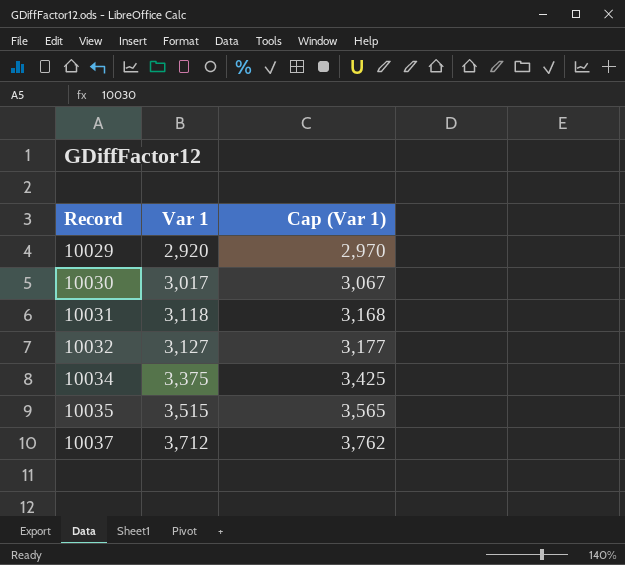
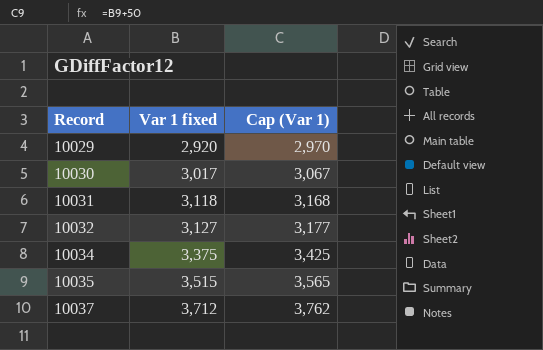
column name: Var 1 -> Var 1 fixed

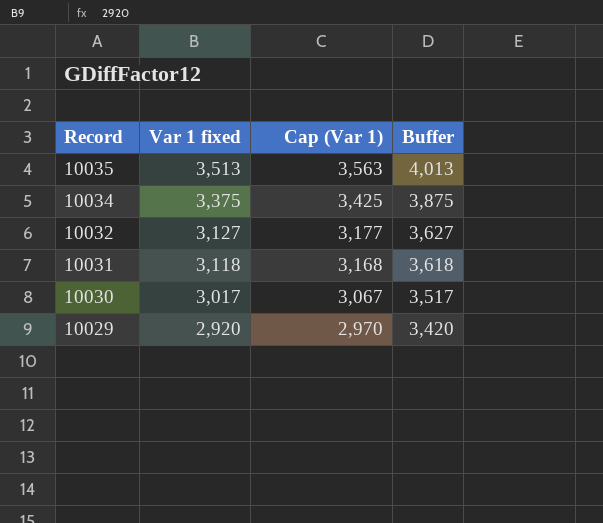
row order: Record ascending -> Record descending
column Buffer | formula: none -> [Var 1 fixed] + 500
row 10037: 3,712 | 3,762 -> none
10035 | Var 1 fixed: 3,515 -> 3,513
10035 | Cap (Var 1): 3,565 -> 3,563

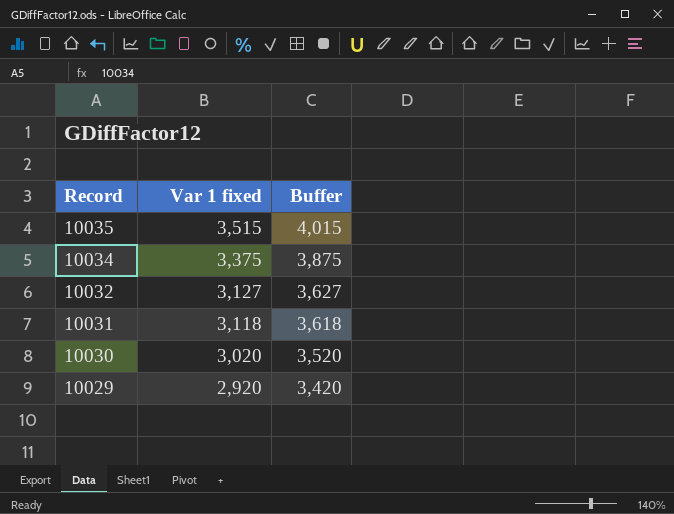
column Cap (Var 1) | formula: [Var 1 fixed] + 50 -> none
10035 | Var 1 fixed: 3,513 -> 3,515
10035 | Buffer: 4,013 -> 4,015
10030 | Var 1 fixed: 3,017 -> 3,020
10030 | Buffer: 3,517 -> 3,520

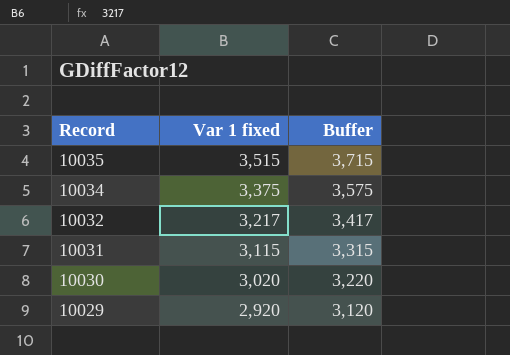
column Buffer | formula: [Var 1 fixed] + 500 -> [Var 1 fixed] + 200
10032 | Var 1 fixed: 3,127 -> 3,217
10031 | Var 1 fixed: 3,118 -> 3,115

